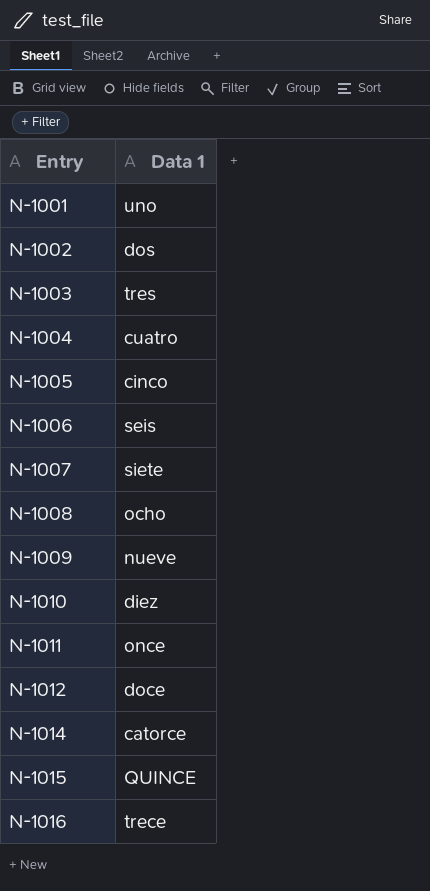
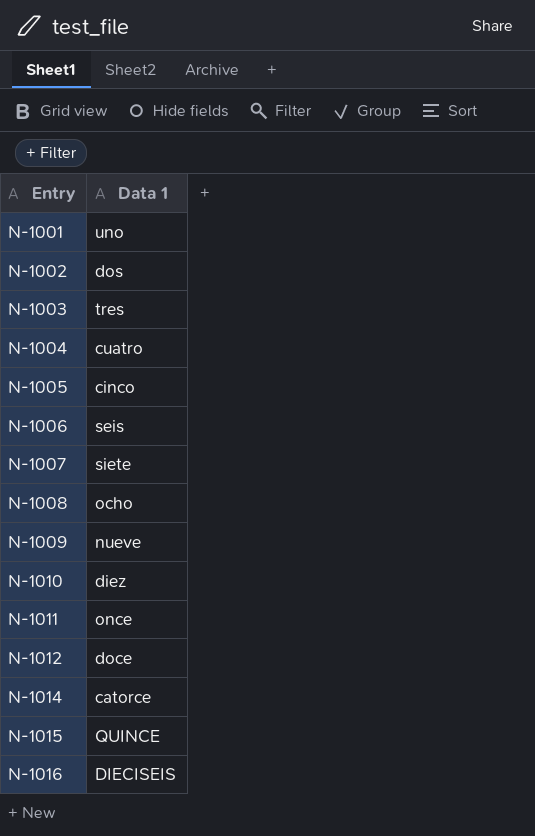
N-1016 | Data 1: trece -> DIECISEIS

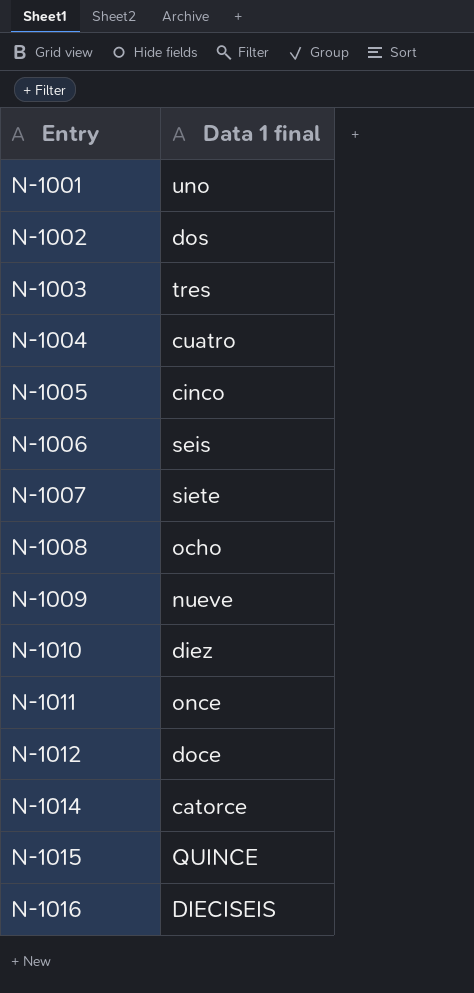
column name: Data 1 -> Data 1 final

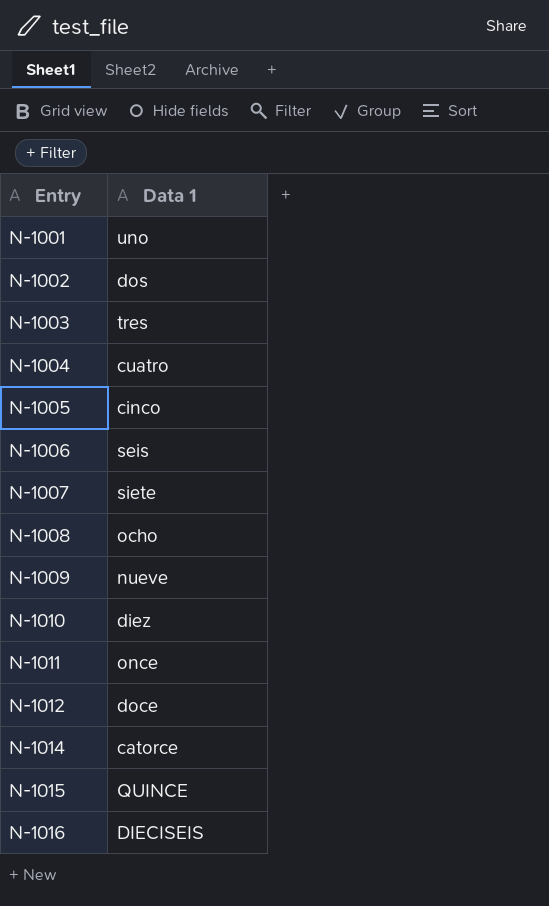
column name: Data 1 final -> Data 1

